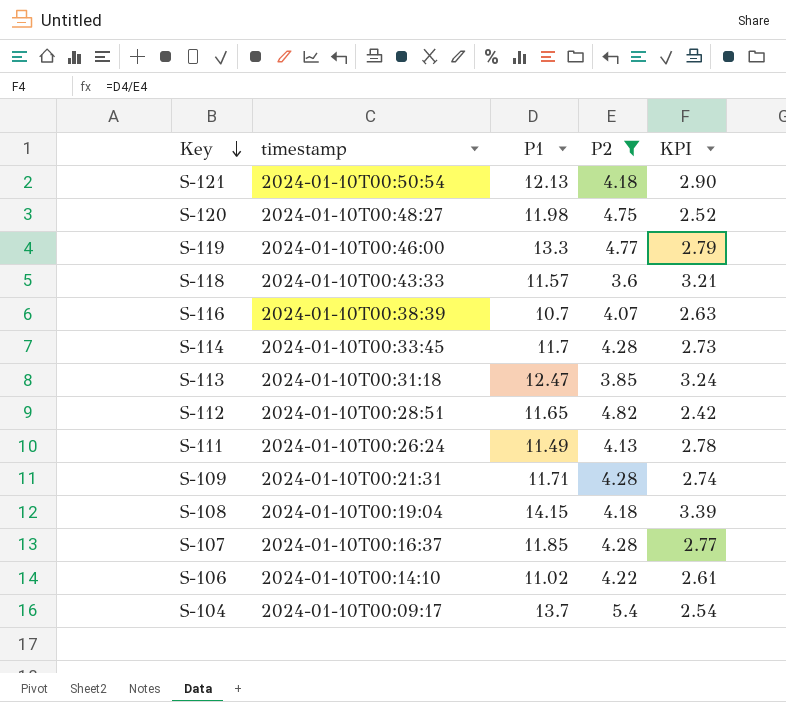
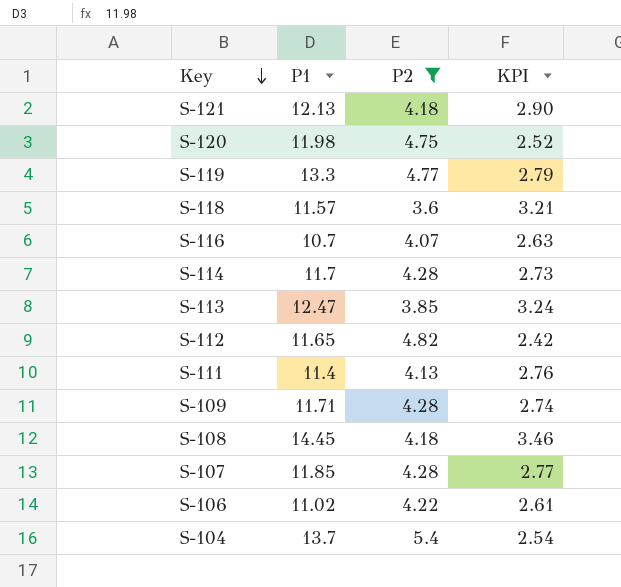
column timestamp | position: 2 -> none
S-111 | P1: 11.49 -> 11.4
S-111 | KPI: 2.78 -> 2.76
S-108 | P1: 14.15 -> 14.45
S-108 | KPI: 3.39 -> 3.46

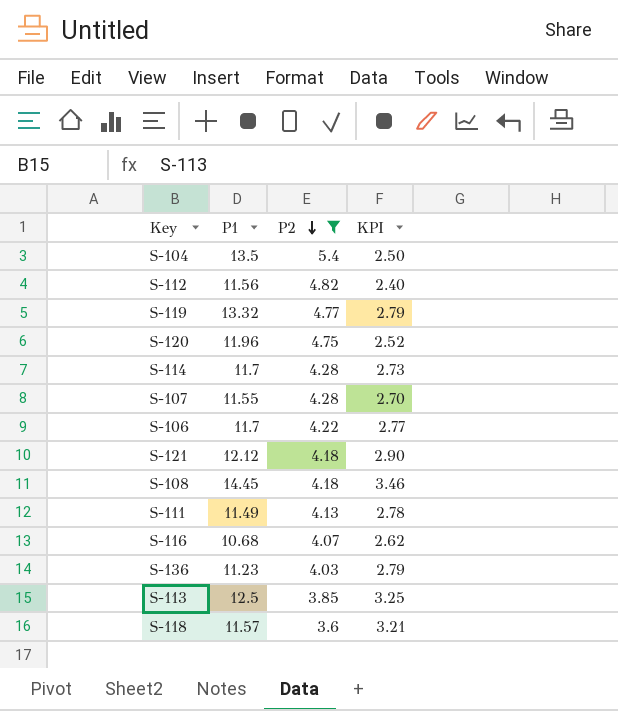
row order: Key descending -> P2 descending
row S-109: 11.71 | 4.28 | 2.74 -> none
S-104 | P1: 13.7 -> 13.5
S-104 | KPI: 2.54 -> 2.50
S-112 | P1: 11.65 -> 11.56
S-112 | KPI: 2.42 -> 2.40
S-119 | P1: 13.3 -> 13.32
S-120 | P1: 11.98 -> 11.96
S-107 | P1: 11.85 -> 11.55
S-107 | KPI: 2.77 -> 2.70
S-106 | P1: 11.02 -> 11.7
S-106 | KPI: 2.61 -> 2.77
S-121 | P1: 12.13 -> 12.12
S-111 | P1: 11.4 -> 11.49
S-111 | KPI: 2.76 -> 2.78
S-116 | P1: 10.7 -> 10.68
S-116 | KPI: 2.63 -> 2.62
row S-136: none -> 11.23 | 4.03 | 2.79
S-113 | P1: 12.47 -> 12.5
S-113 | KPI: 3.24 -> 3.25

